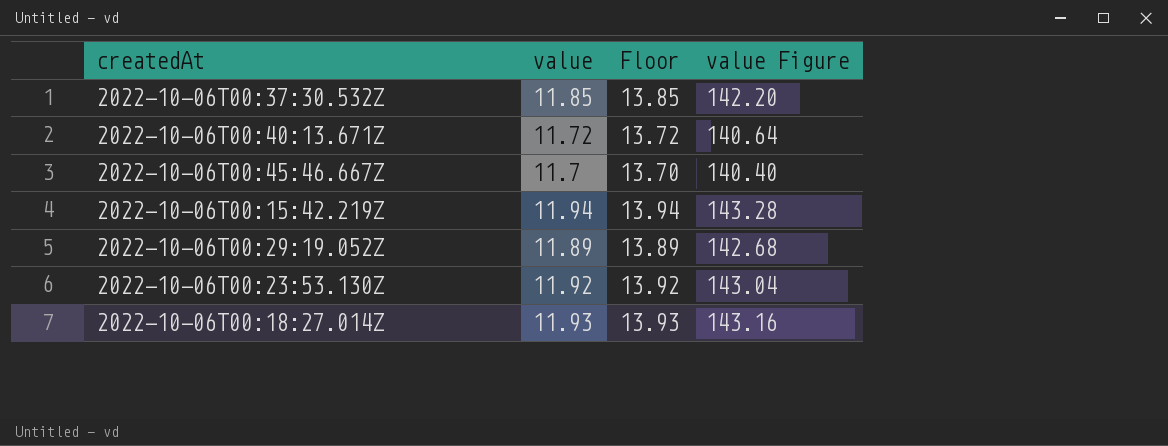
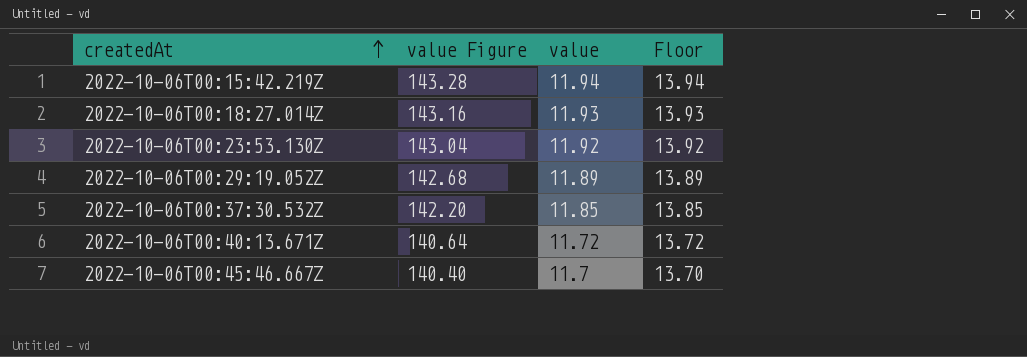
row order: none -> createdAt ascending
column value Figure | position: 4 -> 2

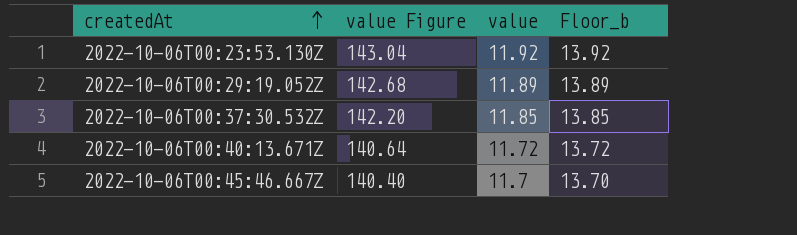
column name: Floor -> Floor_b
row 2022-10-06T00:15:42.219Z: 143.28 | 11.94 | 13.94 -> none
row 2022-10-06T00:18:27.014Z: 143.16 | 11.93 | 13.93 -> none

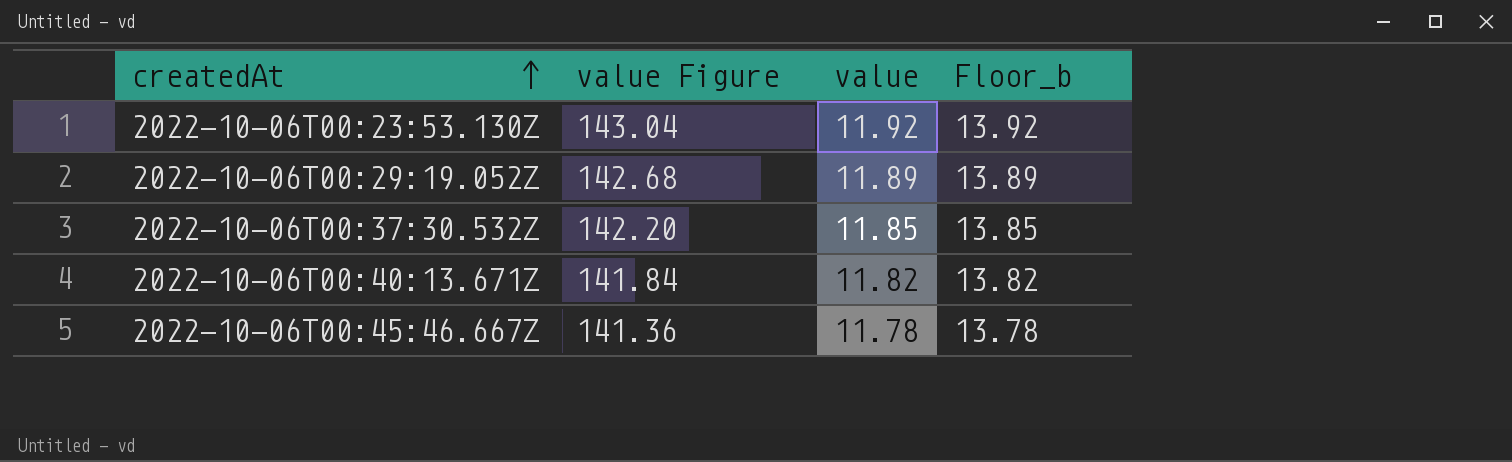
2022-10-06T00:40:13.671Z | value Figure: 140.64 -> 141.84
2022-10-06T00:40:13.671Z | value: 11.72 -> 11.82
2022-10-06T00:40:13.671Z | Floor_b: 13.72 -> 13.82
2022-10-06T00:45:46.667Z | value Figure: 140.40 -> 141.36
2022-10-06T00:45:46.667Z | value: 11.7 -> 11.78
2022-10-06T00:45:46.667Z | Floor_b: 13.70 -> 13.78

